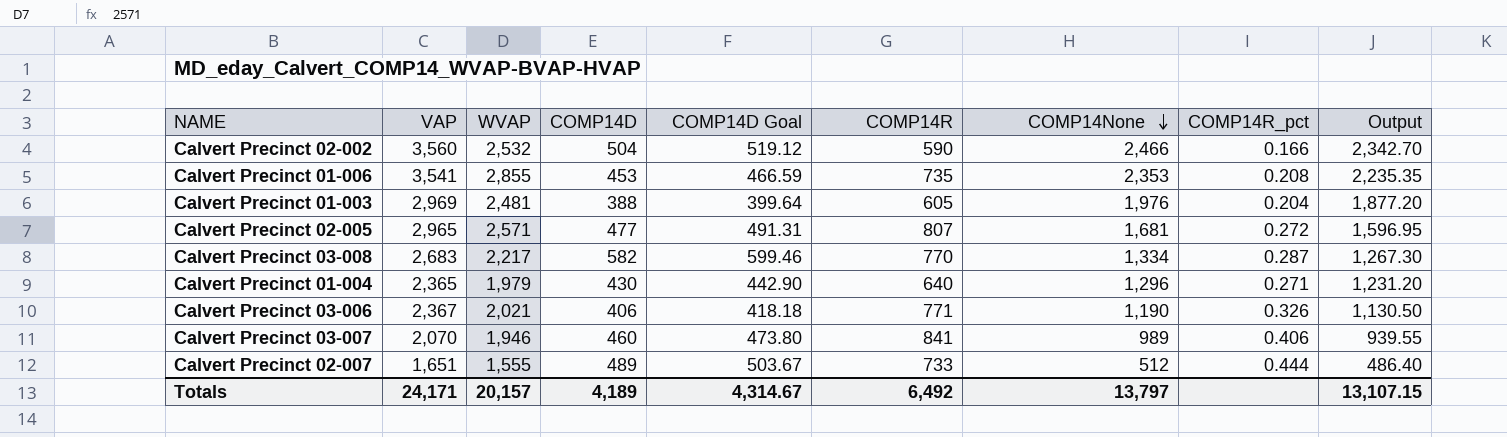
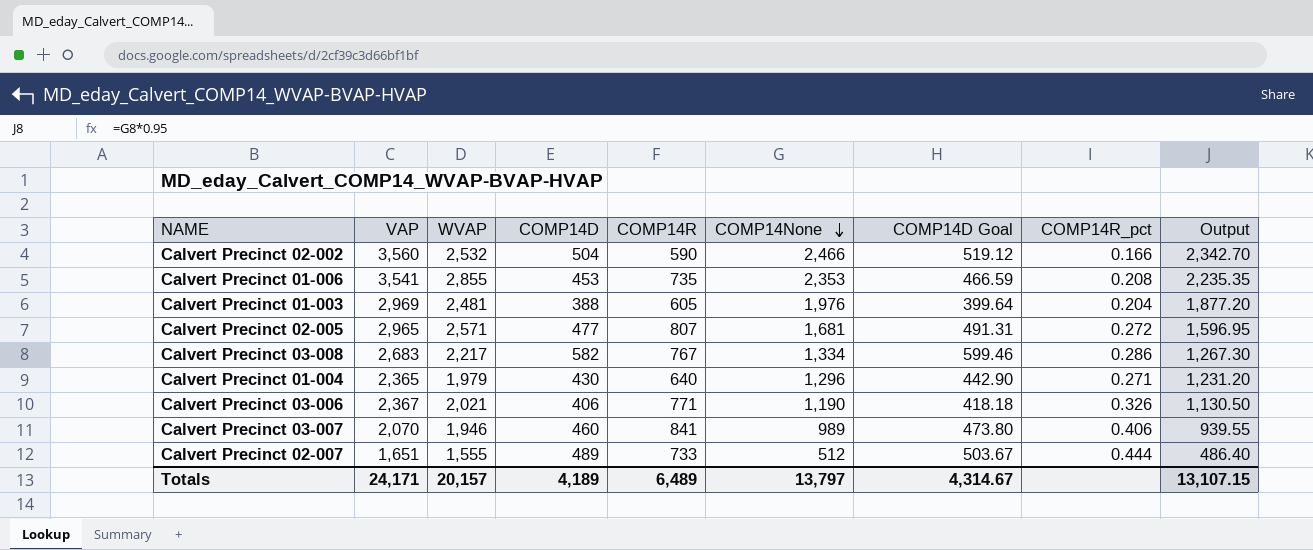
column COMP14D Goal | position: 5 -> 7
Calvert Precinct 03-008 | COMP14R: 770 -> 767
Calvert Precinct 03-008 | COMP14R_pct: 0.287 -> 0.286
Totals | COMP14R: 6,492 -> 6,489

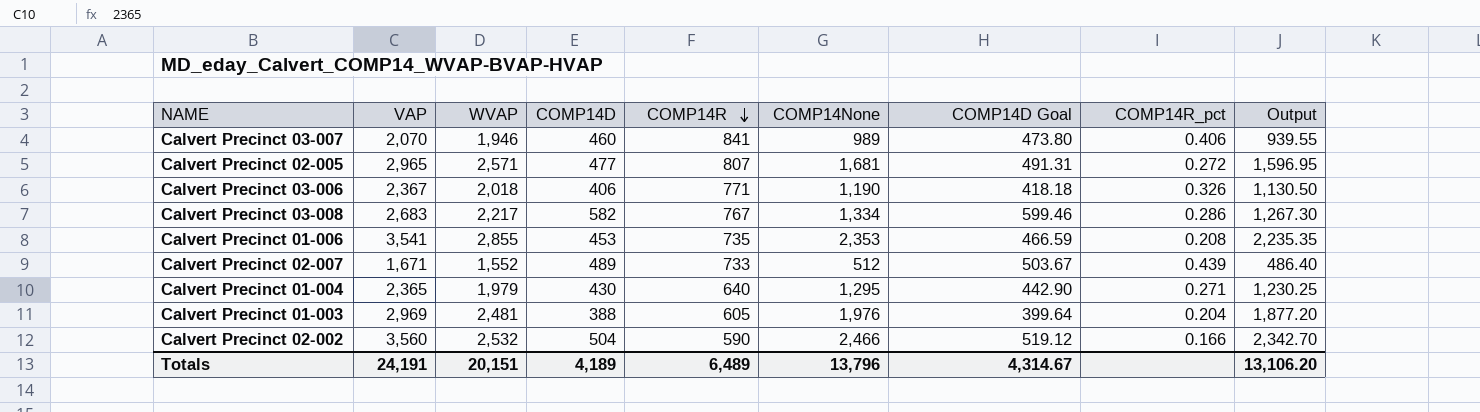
row order: COMP14None descending -> COMP14R descending
Calvert Precinct 03-006 | WVAP: 2,021 -> 2,018
Calvert Precinct 02-007 | VAP: 1,651 -> 1,671
Calvert Precinct 02-007 | WVAP: 1,555 -> 1,552
Calvert Precinct 02-007 | COMP14R_pct: 0.444 -> 0.439
Calvert Precinct 01-004 | COMP14None: 1,296 -> 1,295
Calvert Precinct 01-004 | Output: 1,231.20 -> 1,230.25
Totals | VAP: 24,171 -> 24,191
Totals | WVAP: 20,157 -> 20,151
Totals | COMP14None: 13,797 -> 13,796
Totals | Output: 13,107.15 -> 13,106.20

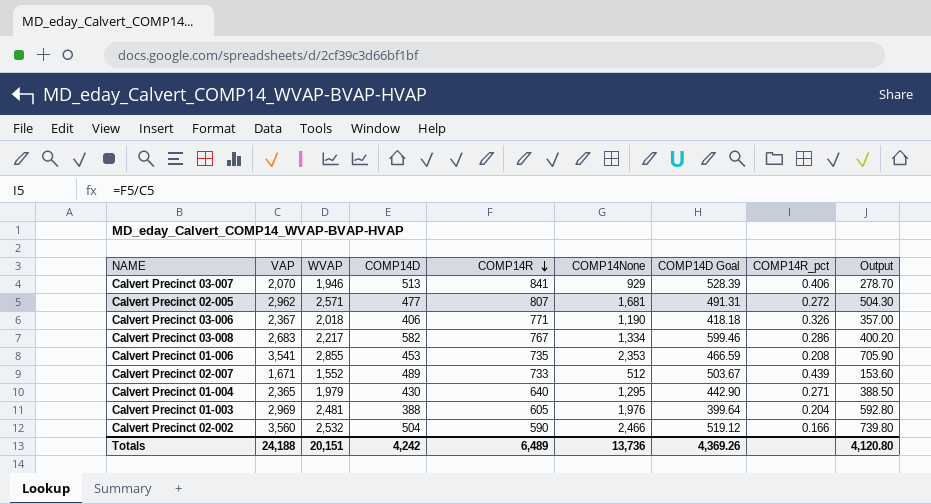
column Output | formula: [COMP14None] * 0.95 -> [COMP14None] * 0.3
Calvert Precinct 03-007 | COMP14D: 460 -> 513
Calvert Precinct 03-007 | COMP14None: 989 -> 929
Calvert Precinct 03-007 | COMP14D Goal: 473.80 -> 528.39
Calvert Precinct 02-005 | VAP: 2,965 -> 2,962
Totals | VAP: 24,191 -> 24,188
Totals | COMP14D: 4,189 -> 4,242
Totals | COMP14None: 13,796 -> 13,736
Totals | COMP14D Goal: 4,314.67 -> 4,369.26
Totals | Output: 13,106.20 -> 4,120.80

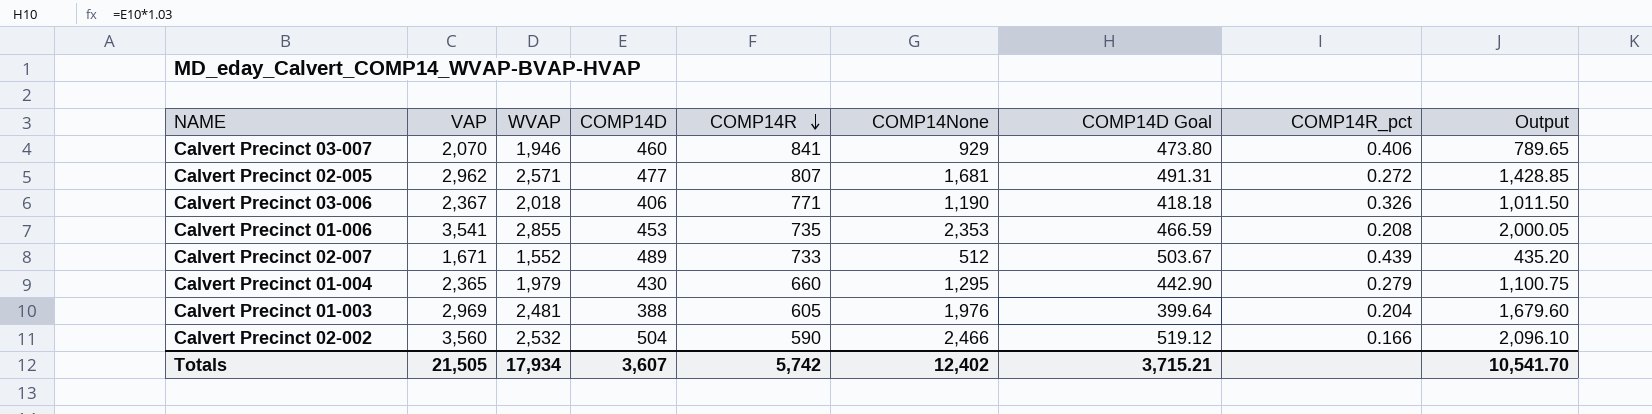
column Output | formula: [COMP14None] * 0.3 -> [COMP14None] * 0.85
row Calvert Precinct 03-008: 2,683 | 2,217 | 582 | 767 | 1,334 | 599.46 | 0.286 | 400.20 -> none
Calvert Precinct 03-007 | COMP14D: 513 -> 460
Calvert Precinct 03-007 | COMP14D Goal: 528.39 -> 473.80
Calvert Precinct 01-004 | COMP14R: 640 -> 660
Calvert Precinct 01-004 | COMP14R_pct: 0.271 -> 0.279
Totals | VAP: 24,188 -> 21,505
Totals | WVAP: 20,151 -> 17,934
Totals | COMP14D: 4,242 -> 3,607
Totals | COMP14R: 6,489 -> 5,742
Totals | COMP14None: 13,736 -> 12,402
Totals | COMP14D Goal: 4,369.26 -> 3,715.21
Totals | Output: 4,120.80 -> 10,541.70

